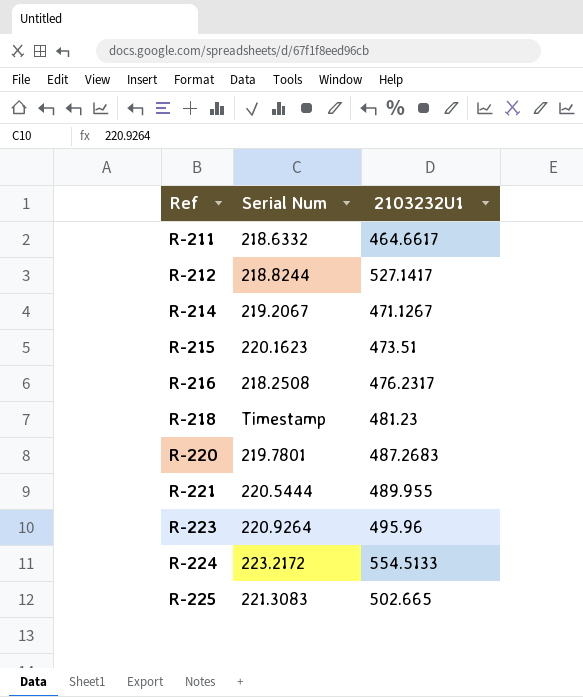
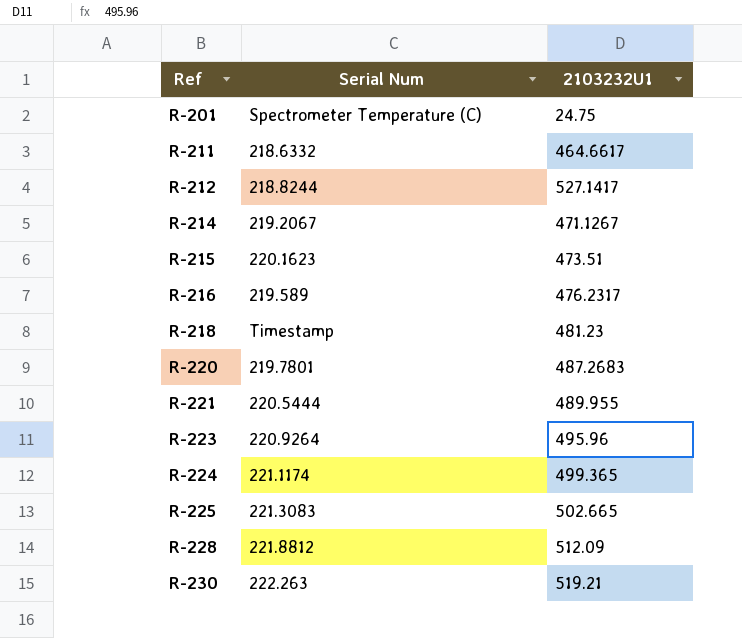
row R-201: none -> Spectrometer Temperature (C) | 24.75
R-216 | Serial Num: 218.2508 -> 219.589
R-224 | Serial Num: 223.2172 -> 221.1174
R-224 | 2103232U1: 554.5133 -> 499.365
row R-228: none -> 221.8812 | 512.09
row R-230: none -> 222.263 | 519.21

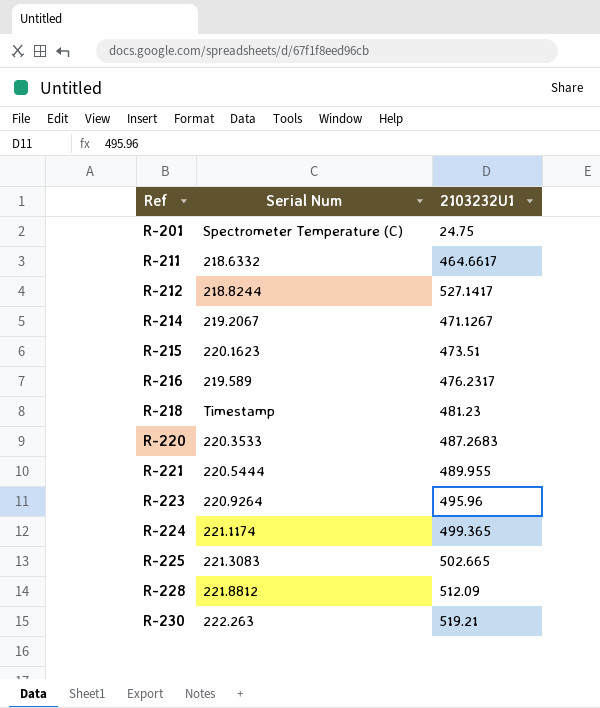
R-220 | Serial Num: 219.7801 -> 220.3533

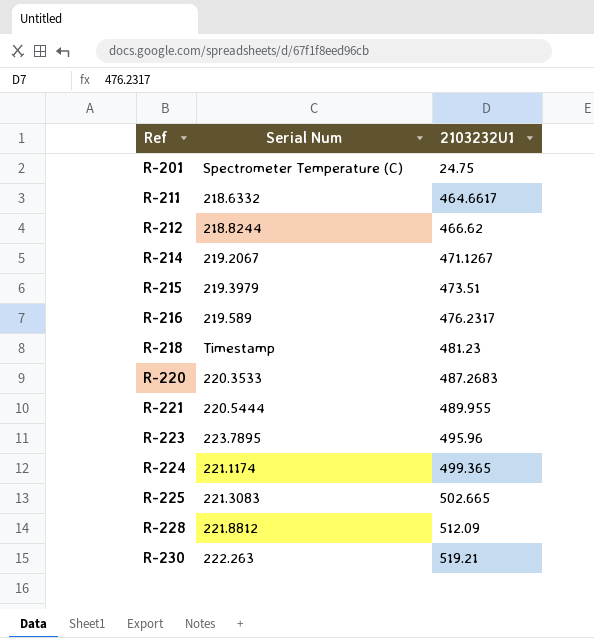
R-212 | 2103232U1: 527.1417 -> 466.62
R-215 | Serial Num: 220.1623 -> 219.3979
R-223 | Serial Num: 220.9264 -> 223.7895

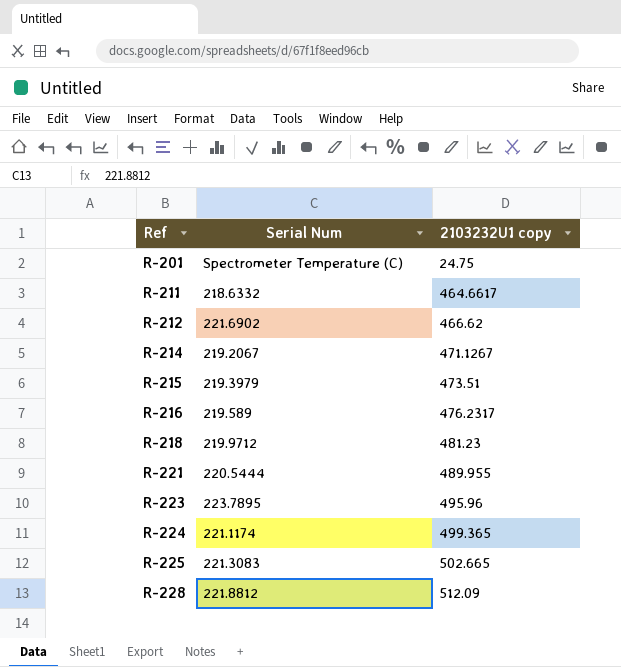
column name: 2103232U1 -> 2103232U1 copy
row R-220: 220.3533 | 487.2683 -> none
row R-230: 222.263 | 519.21 -> none
R-212 | Serial Num: 218.8244 -> 221.6902
R-218 | Serial Num: Timestamp -> 219.9712

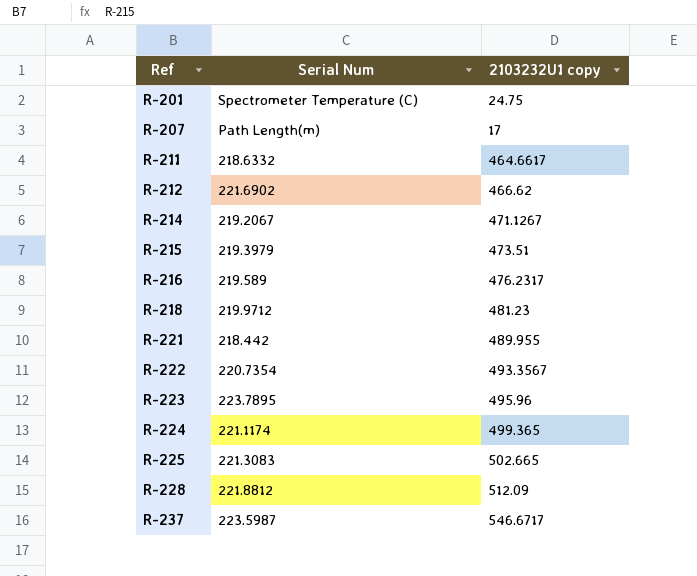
row R-207: none -> Path Length(m) | 17
R-221 | Serial Num: 220.5444 -> 218.442
row R-222: none -> 220.7354 | 493.3567
row R-237: none -> 223.5987 | 546.6717

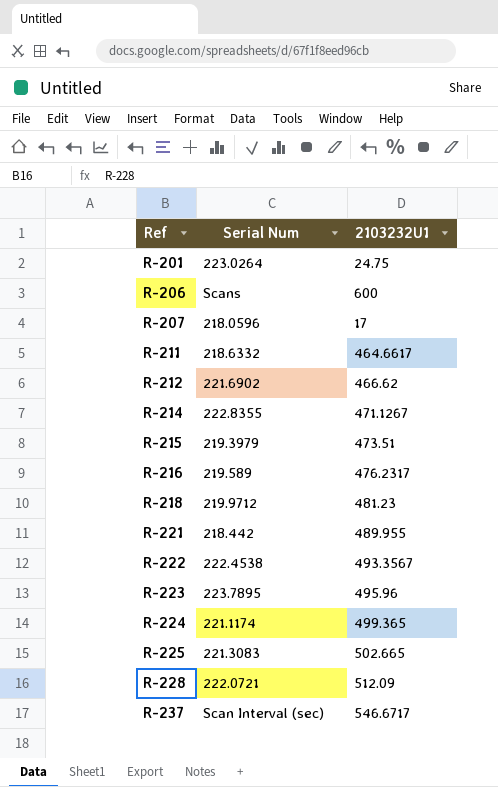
column name: 2103232U1 copy -> 2103232U1
R-201 | Serial Num: Spectrometer Temperature (C) -> 223.0264
row R-206: none -> Scans | 600
R-207 | Serial Num: Path Length(m) -> 218.0596
R-214 | Serial Num: 219.2067 -> 222.8355
R-222 | Serial Num: 220.7354 -> 222.4538
R-228 | Serial Num: 221.8812 -> 222.0721
R-237 | Serial Num: 223.5987 -> Scan Interval (sec)

